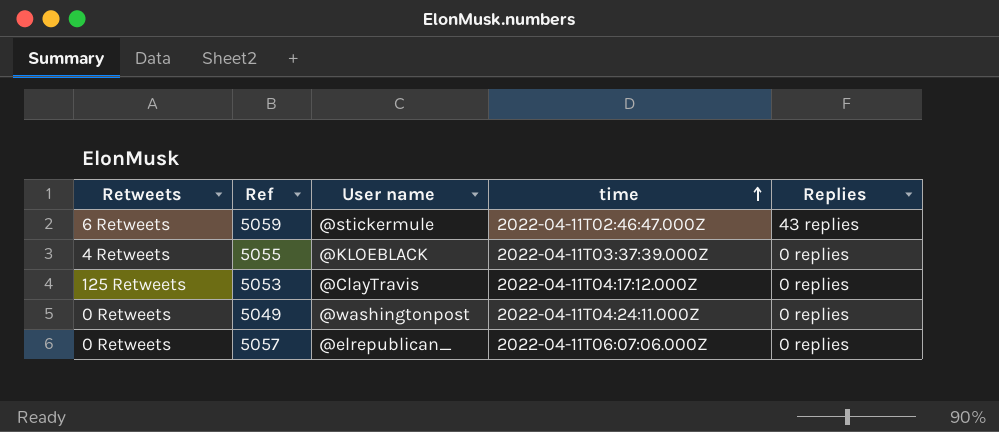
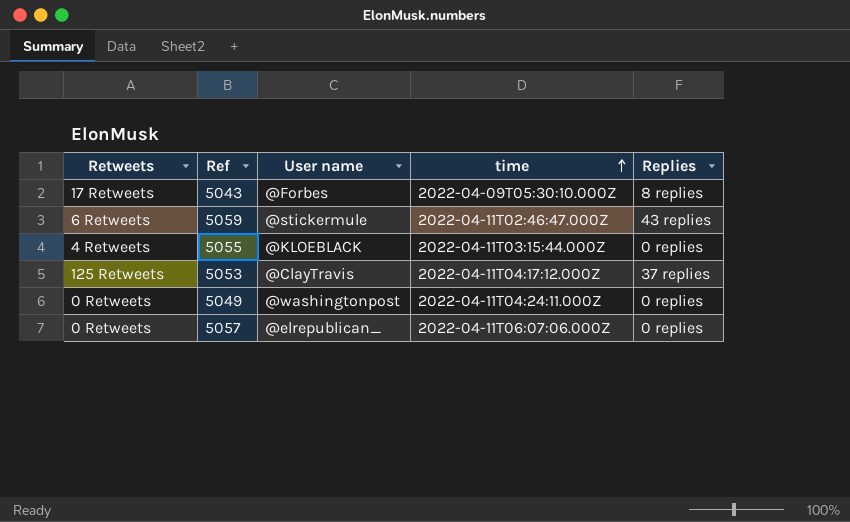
row 5043: none -> 17 Retweets | @Forbes | 2022-04-09T05:30:10.000Z | 8 replies
5055 | time: 2022-04-11T03:37:39.000Z -> 2022-04-11T03:15:44.000Z
5053 | Replies: 0 replies -> 37 replies

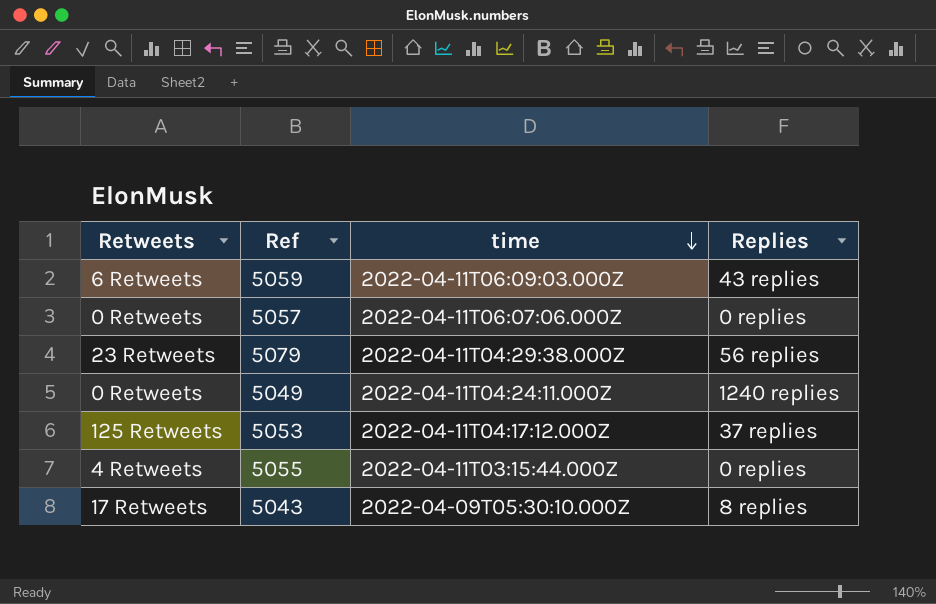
row order: time ascending -> time descending
column User name | position: 3 -> none
5059 | time: 2022-04-11T02:46:47.000Z -> 2022-04-11T06:09:03.000Z
row 5079: none -> 23 Retweets | 2022-04-11T04:29:38.000Z | 56 replies
5049 | Replies: 0 replies -> 1240 replies

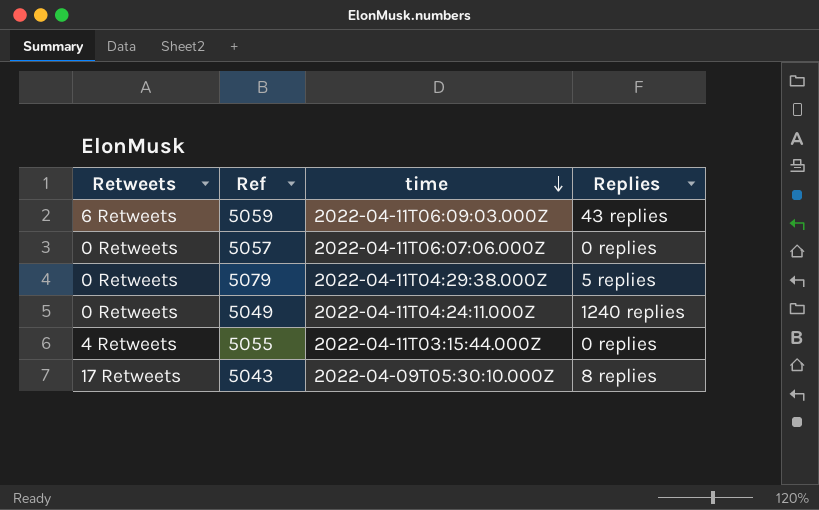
row 5053: 125 Retweets | 2022-04-11T04:17:12.000Z | 37 replies -> none
5079 | Retweets: 23 Retweets -> 0 Retweets
5079 | Replies: 56 replies -> 5 replies

